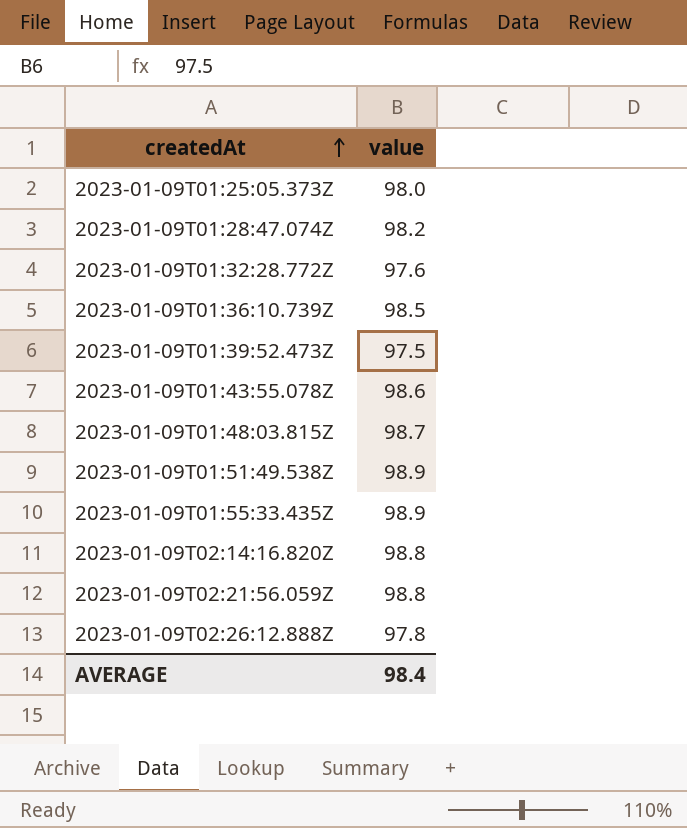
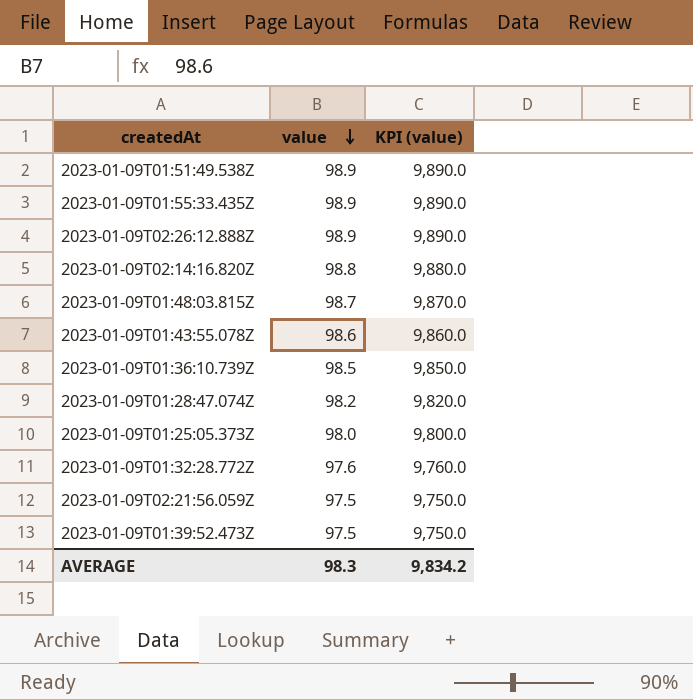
row order: createdAt ascending -> value descending
column KPI (value) | formula: none -> [value] * 100
2023-01-09T02:26:12.888Z | value: 97.8 -> 98.9
2023-01-09T02:21:56.059Z | value: 98.8 -> 97.5
AVERAGE | value: 98.4 -> 98.3

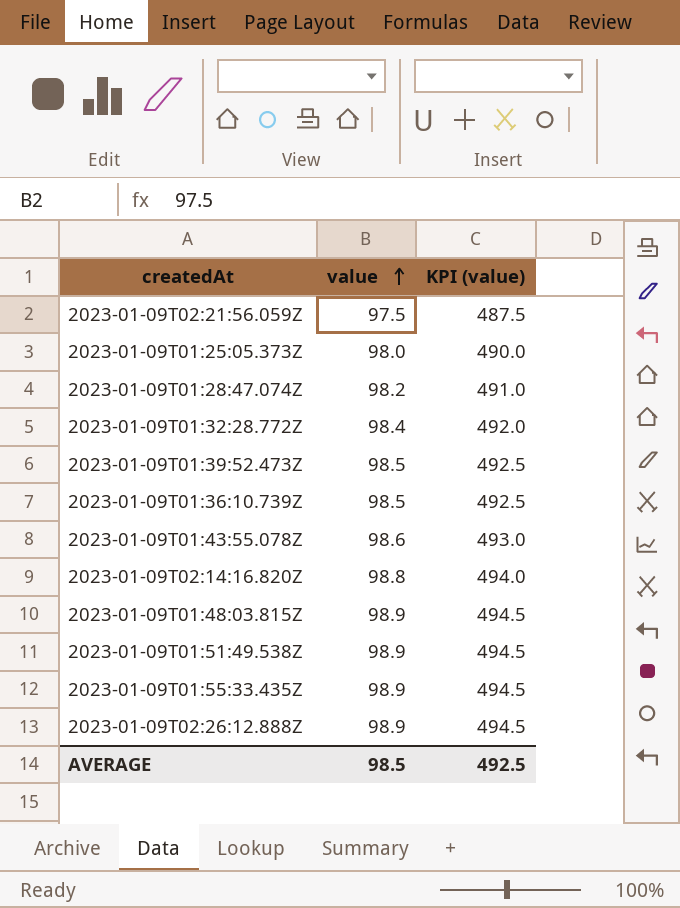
row order: value descending -> value ascending
column KPI (value) | formula: [value] * 100 -> [value] * 5
2023-01-09T01:32:28.772Z | value: 97.6 -> 98.4
2023-01-09T01:39:52.473Z | value: 97.5 -> 98.5
2023-01-09T01:48:03.815Z | value: 98.7 -> 98.9
AVERAGE | value: 98.3 -> 98.5
AVERAGE | KPI (value): 9,834.2 -> 492.5

